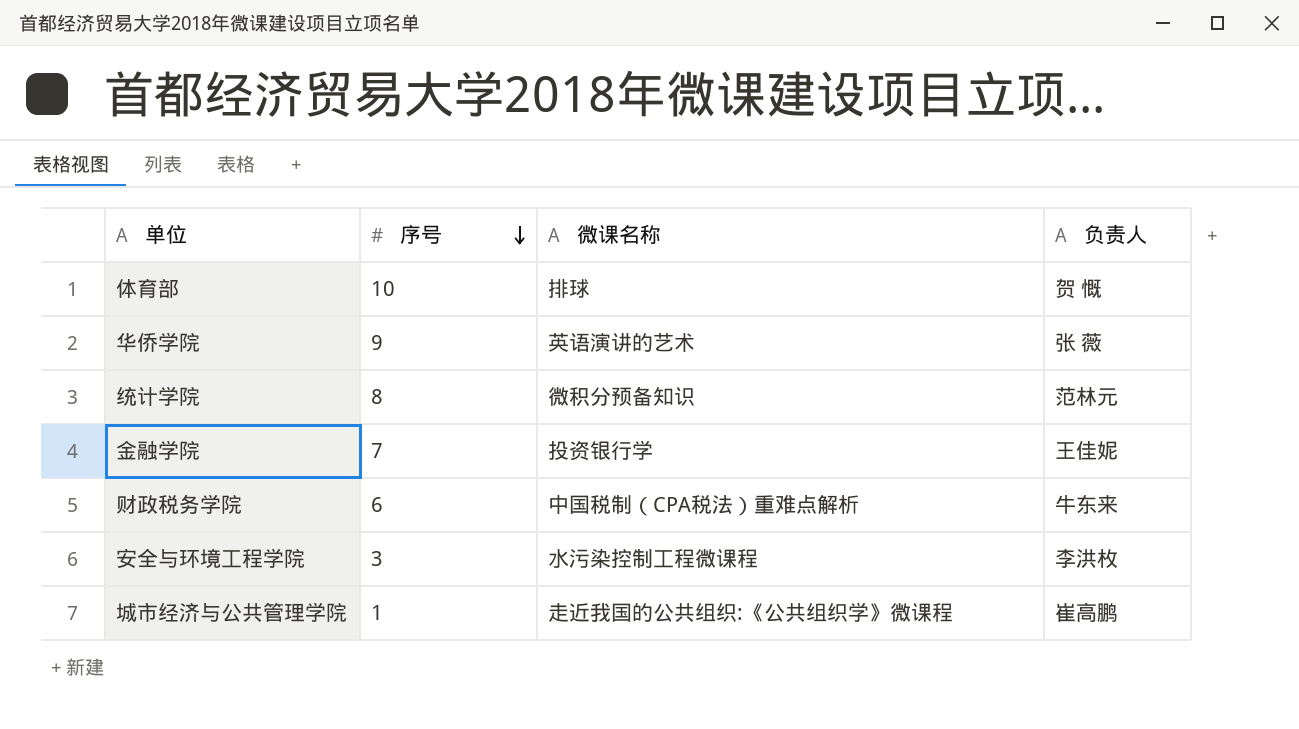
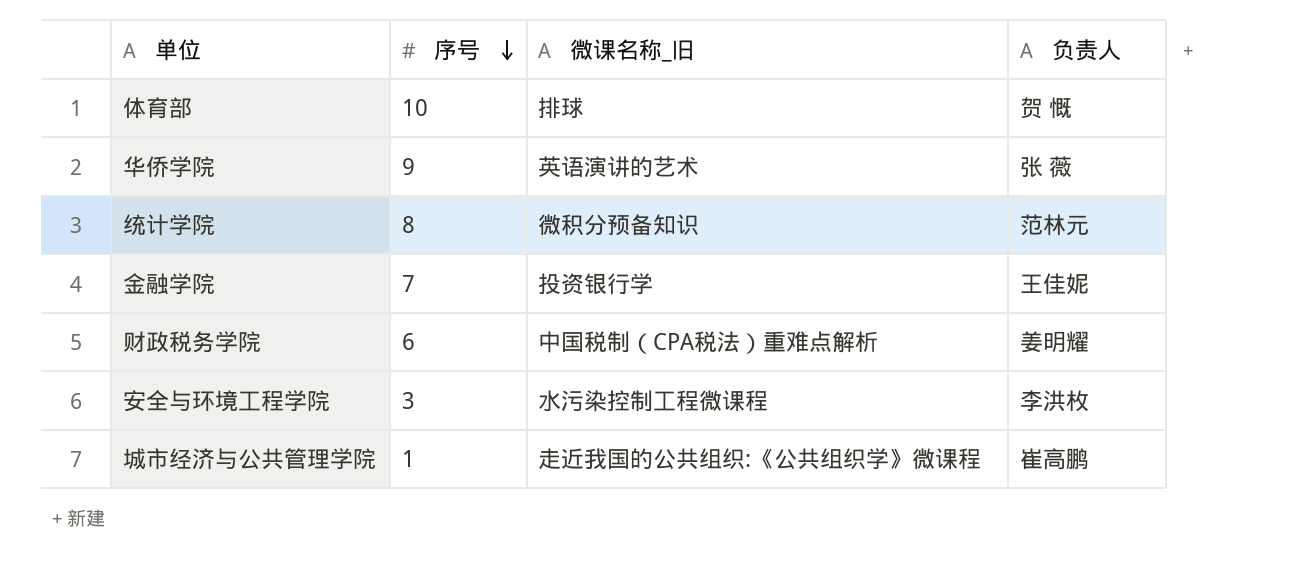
column name: 微课名称 -> 微课名称_旧
财政税务学院 | 负责人: 牛东来 -> 姜明耀

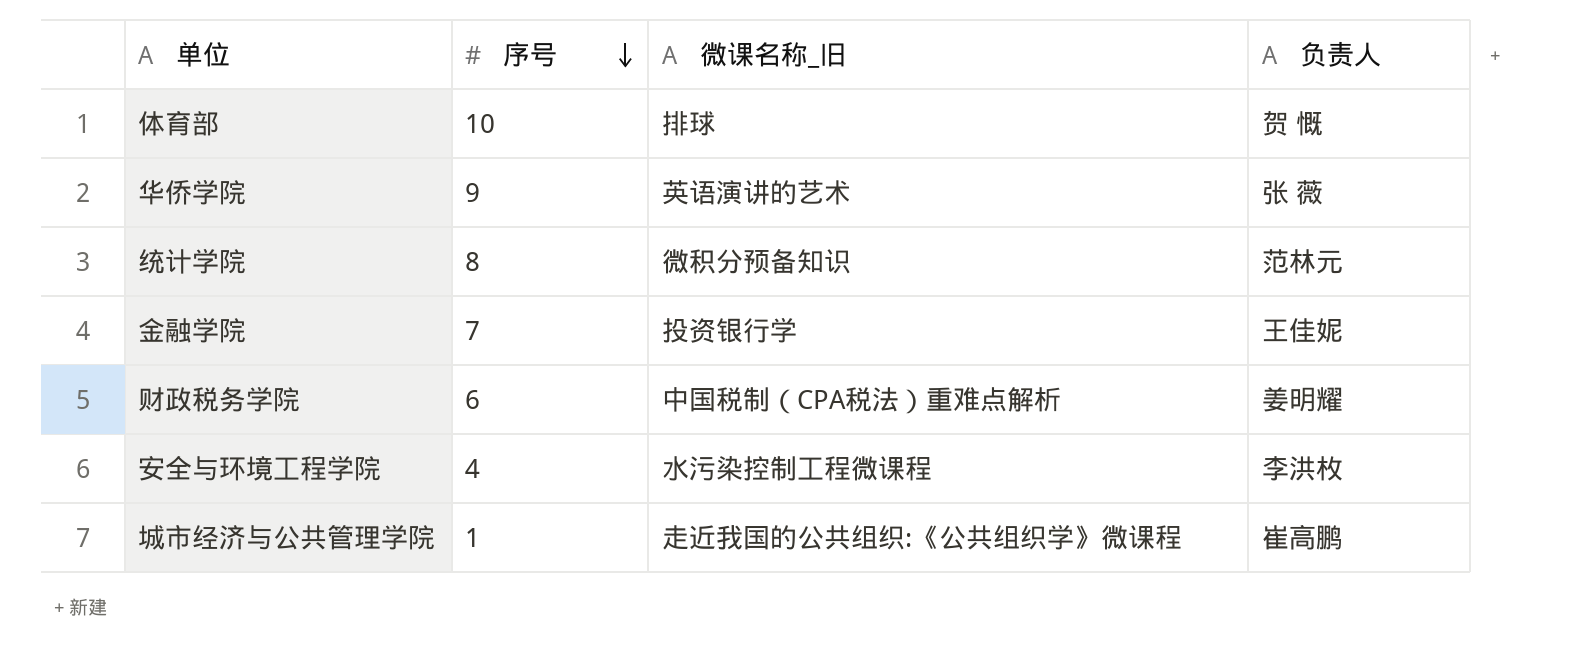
安全与环境工程学院 | 序号: 3 -> 4

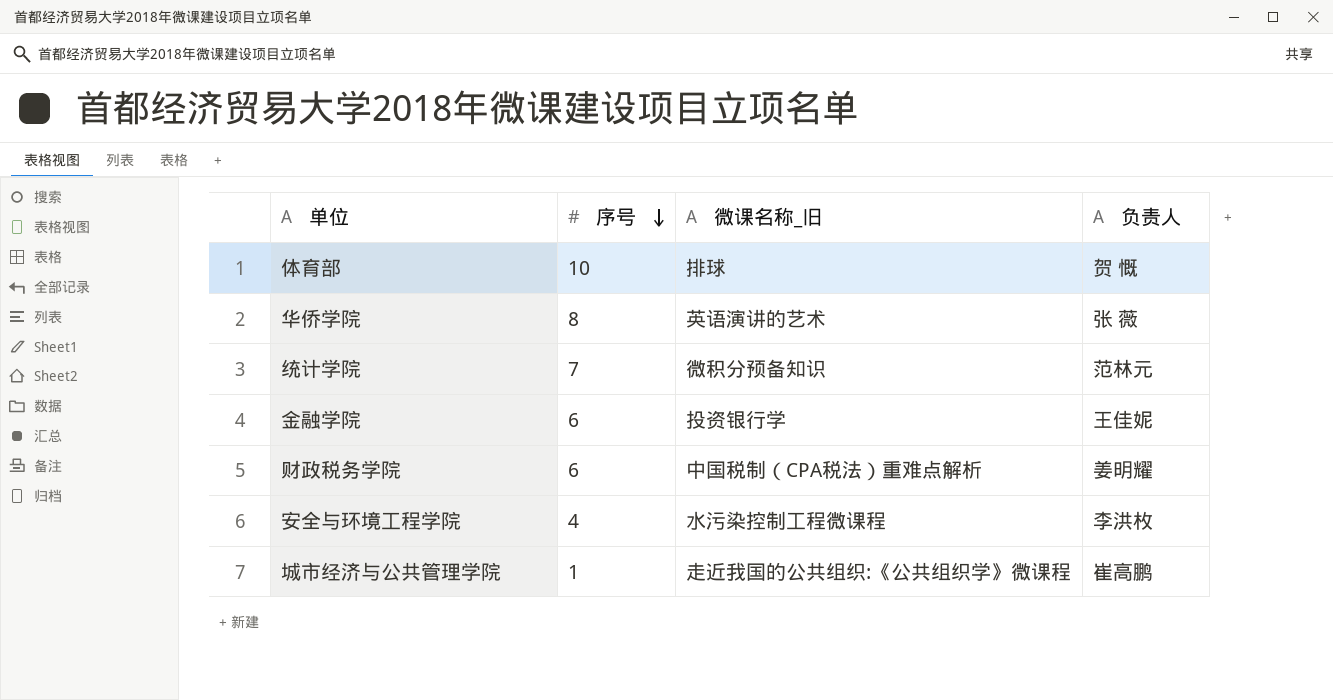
华侨学院 | 序号: 9 -> 8
统计学院 | 序号: 8 -> 7
金融学院 | 序号: 7 -> 6

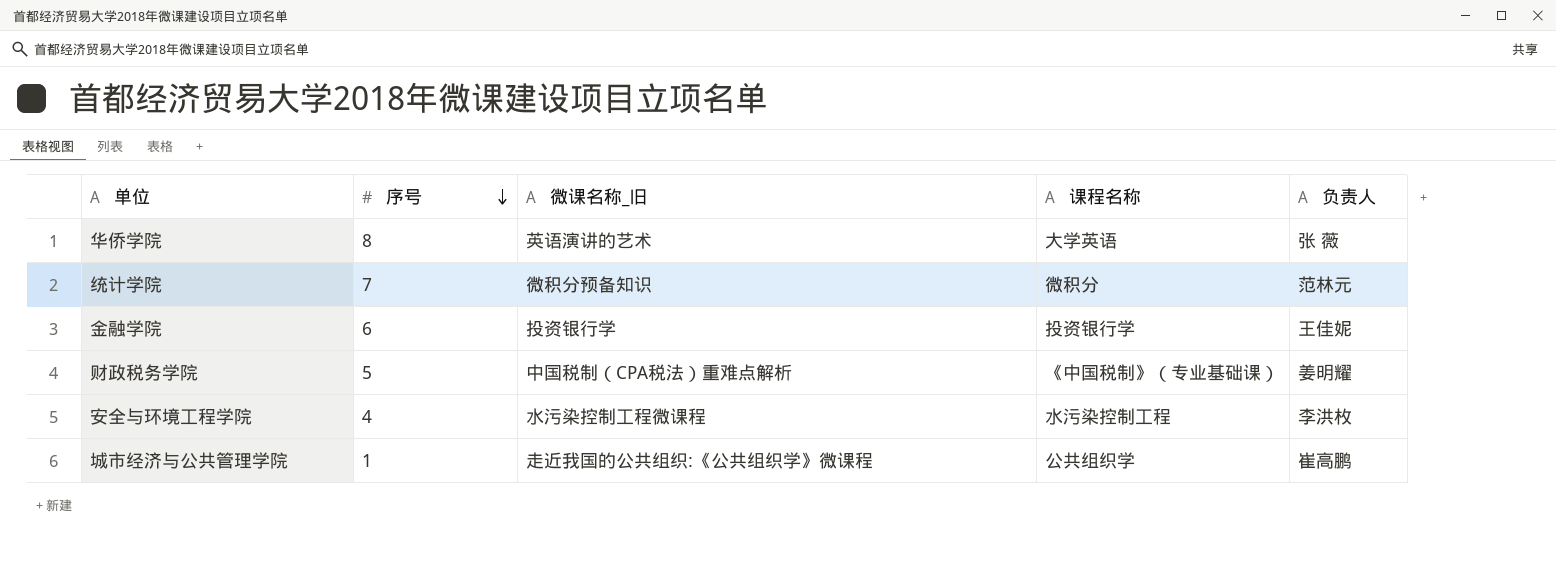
column 课程名称 | position: none -> 4
row 体育部: 10 | 排球 | 贺 慨 -> none
财政税务学院 | 序号: 6 -> 5

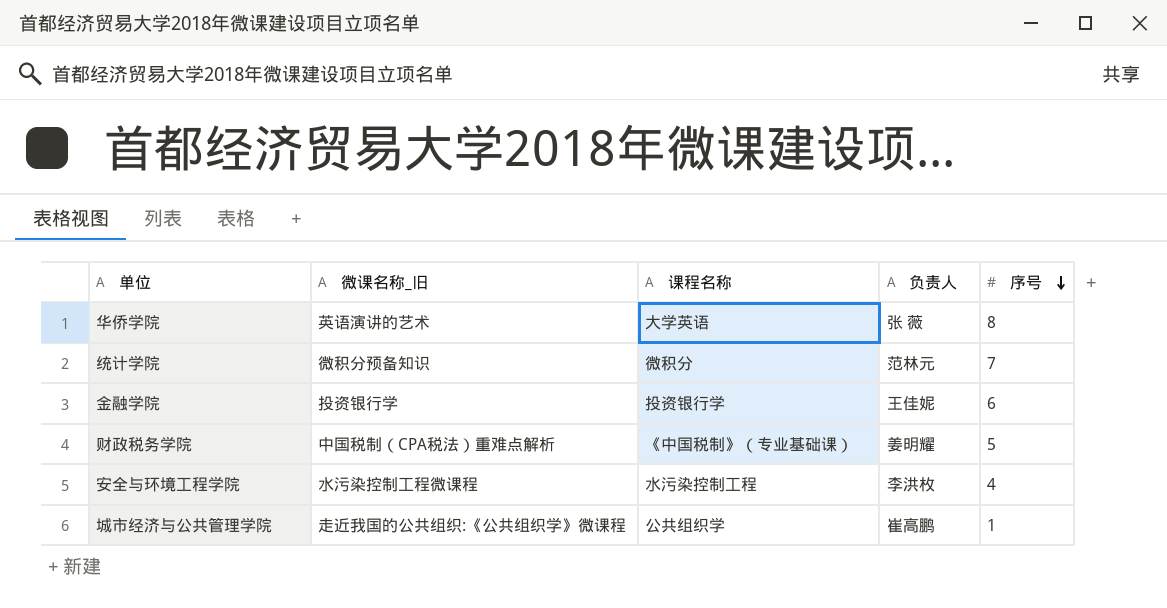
column 序号 | position: 2 -> 5

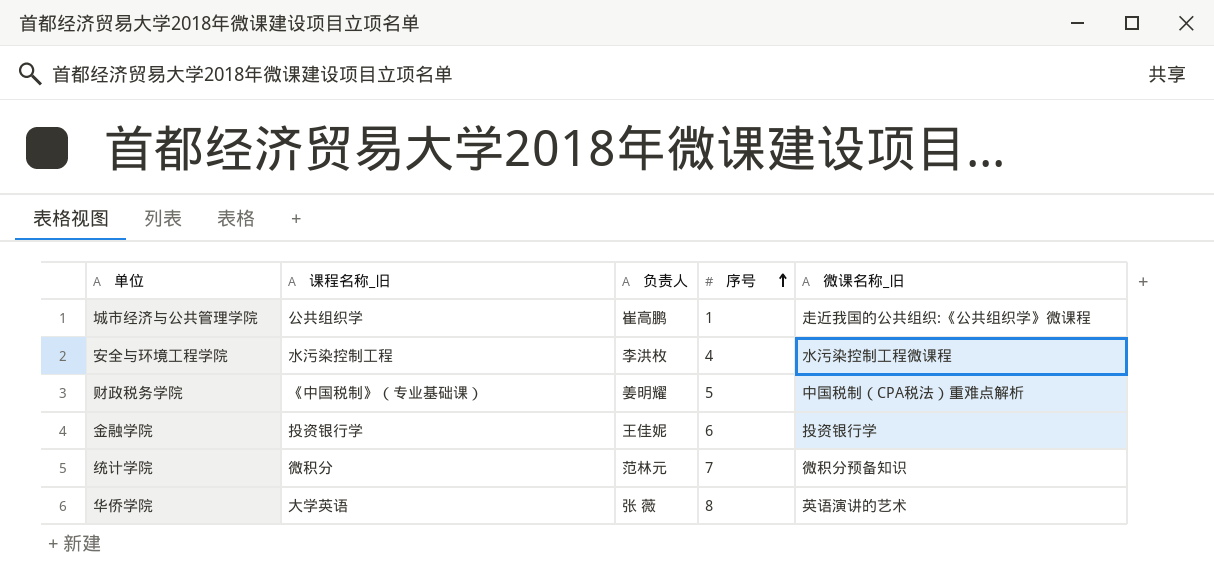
row order: 序号 descending -> 序号 ascending
column name: 课程名称 -> 课程名称_旧
column 微课名称_旧 | position: 2 -> 5

